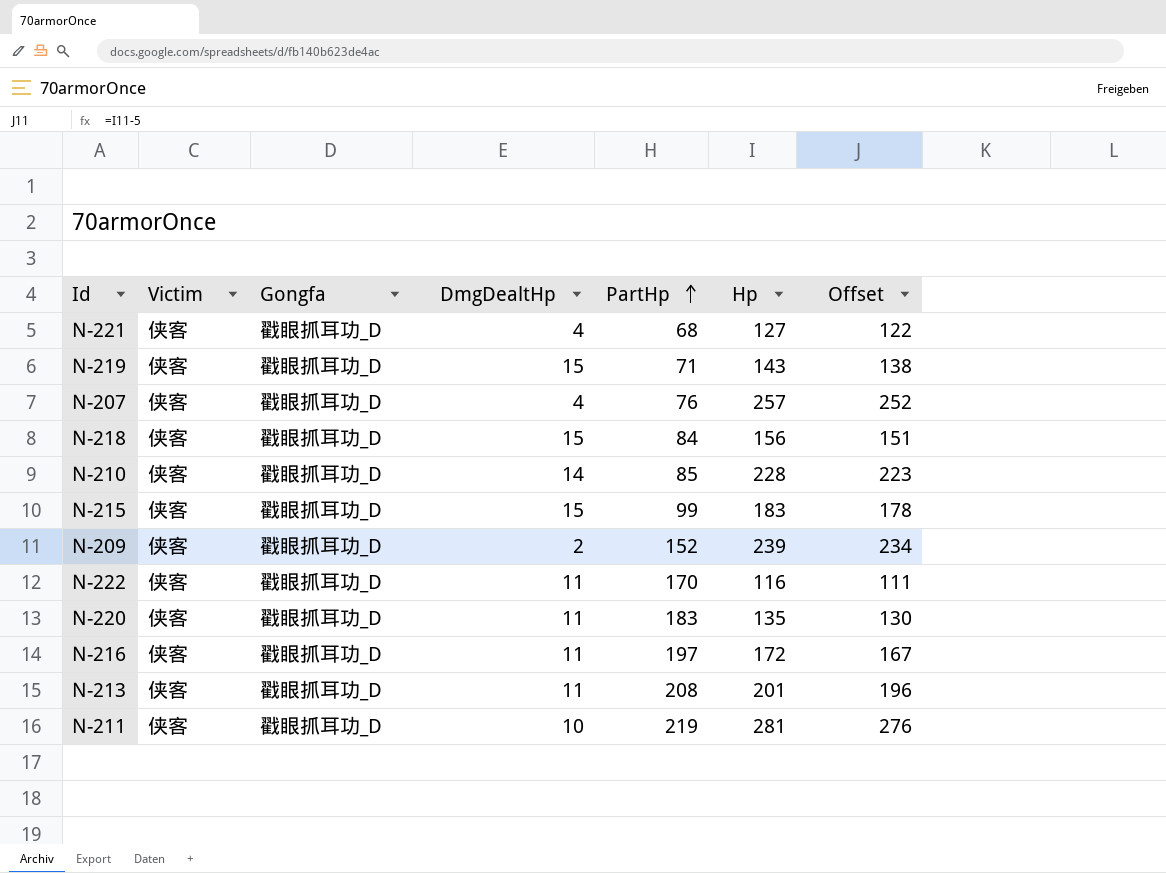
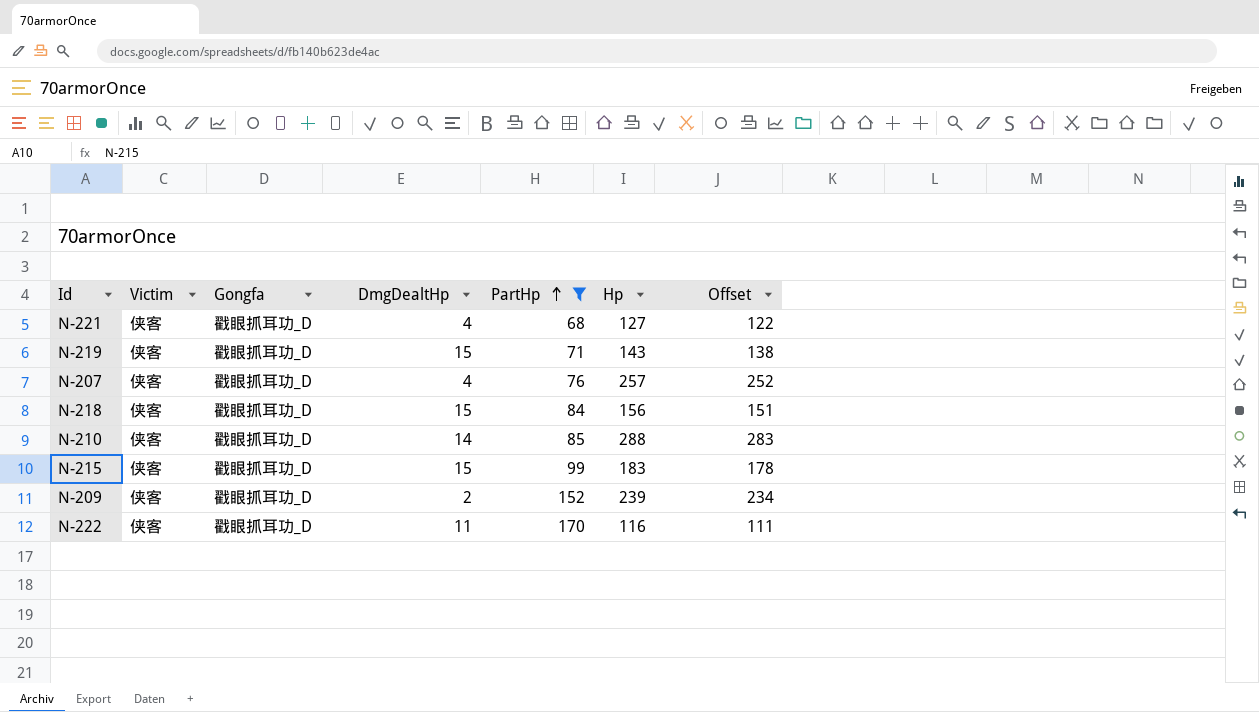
filter: none -> PartHp <= 170
N-210 | Hp: 228 -> 288
N-210 | Offset: 223 -> 283

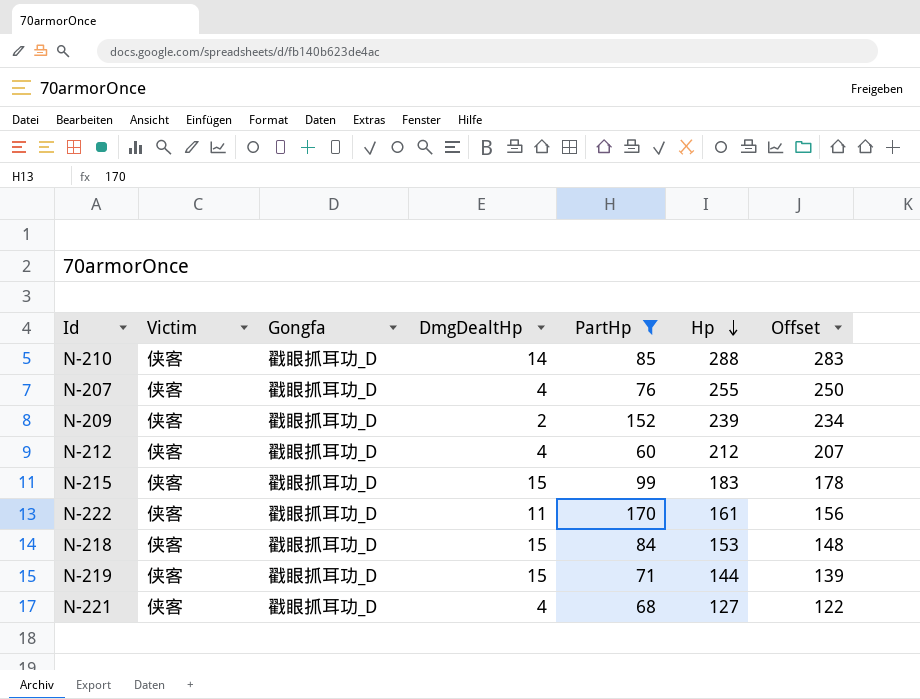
row order: PartHp ascending -> Hp descending
N-207 | Hp: 257 -> 255
N-207 | Offset: 252 -> 250
row N-212: none -> 侠客 | 戳眼抓耳功_D | 4 | 60 | 212 | 207
N-222 | Hp: 116 -> 161
N-222 | Offset: 111 -> 156
N-218 | Hp: 156 -> 153
N-218 | Offset: 151 -> 148
N-219 | Hp: 143 -> 144
N-219 | Offset: 138 -> 139

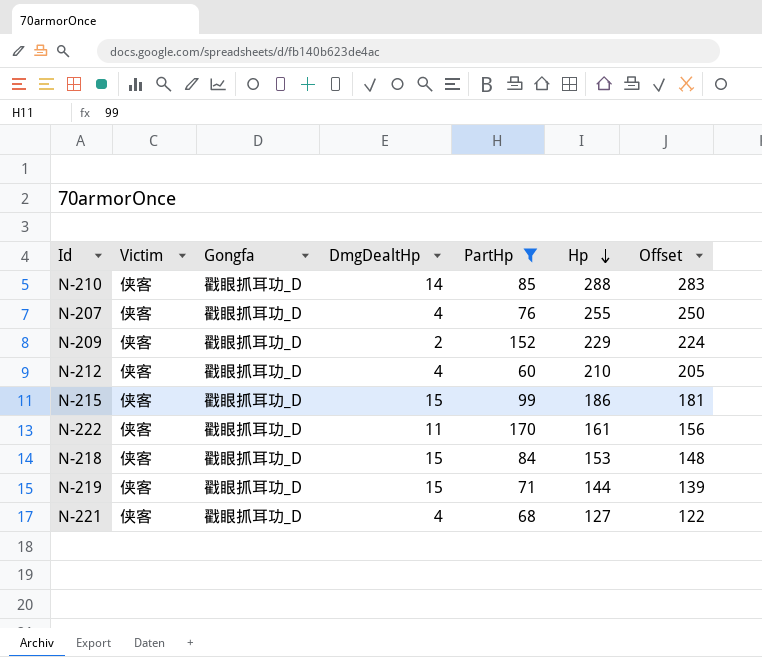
N-209 | Hp: 239 -> 229
N-209 | Offset: 234 -> 224
N-212 | Hp: 212 -> 210
N-212 | Offset: 207 -> 205
N-215 | Hp: 183 -> 186
N-215 | Offset: 178 -> 181

